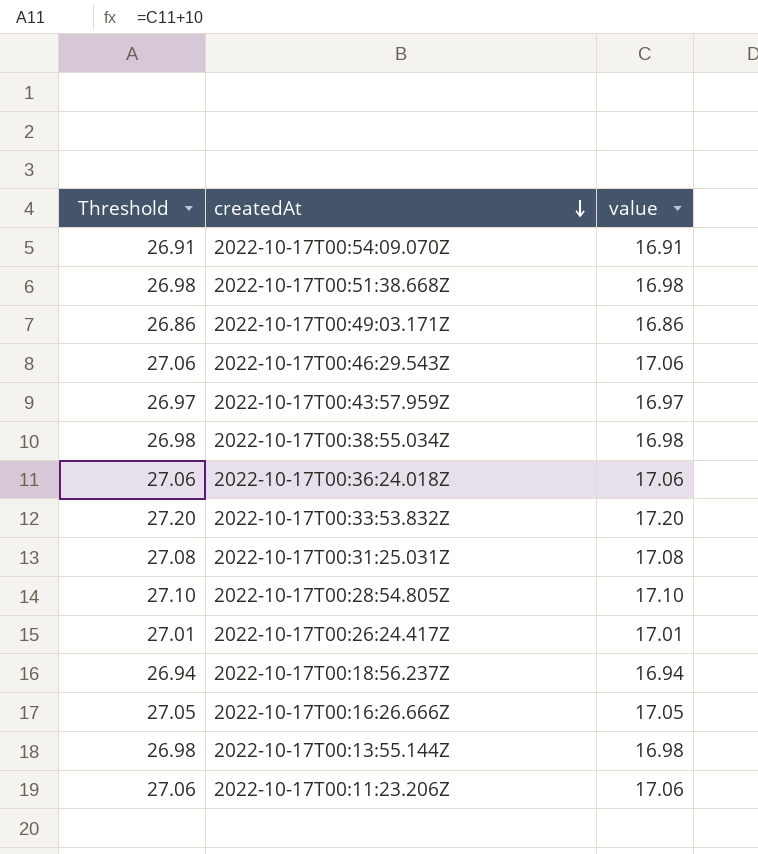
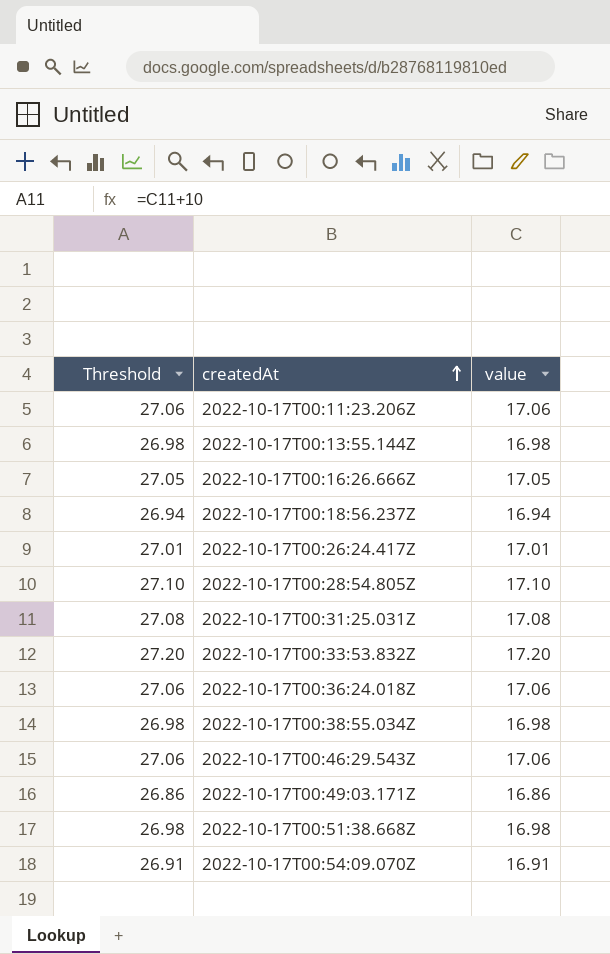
row order: createdAt descending -> createdAt ascending
row 2022-10-17T00:43:57.959Z: 26.97 | 16.97 -> none

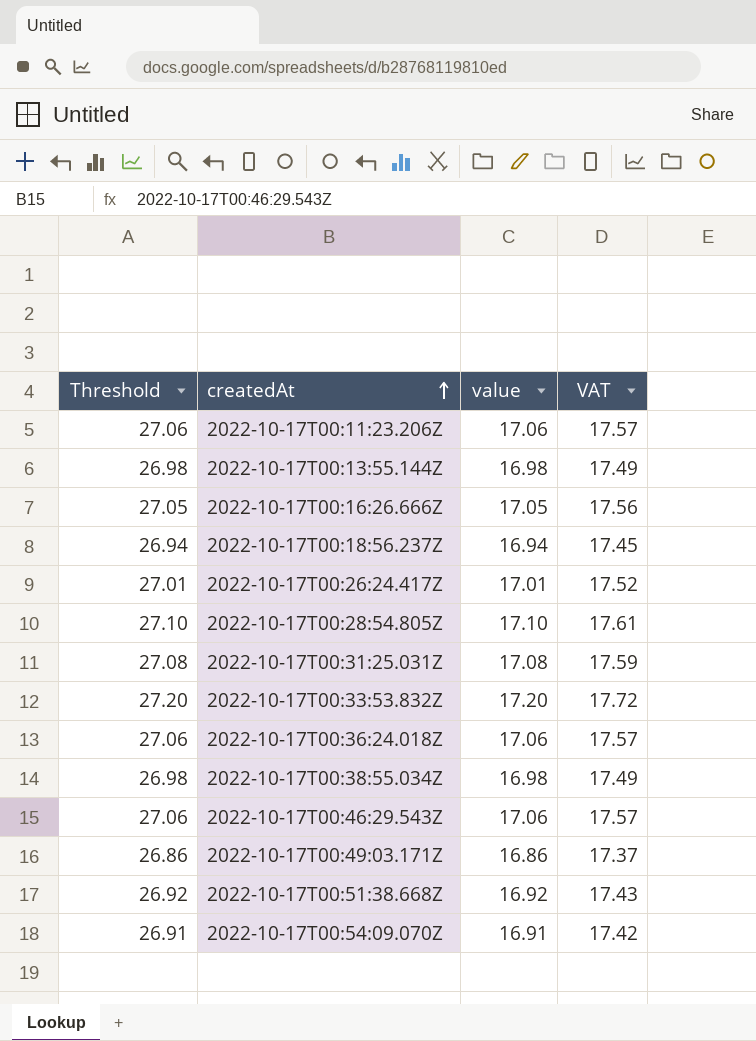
column VAT | formula: none -> [value] * 1.03
2022-10-17T00:51:38.668Z | Threshold: 26.98 -> 26.92
2022-10-17T00:51:38.668Z | value: 16.98 -> 16.92

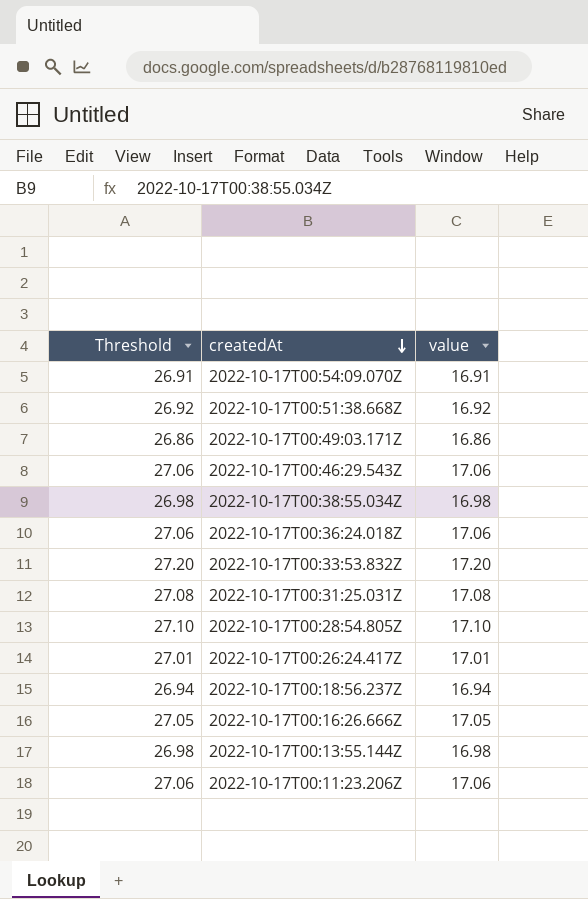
row order: createdAt ascending -> createdAt descending
column VAT | formula: [value] * 1.03 -> none

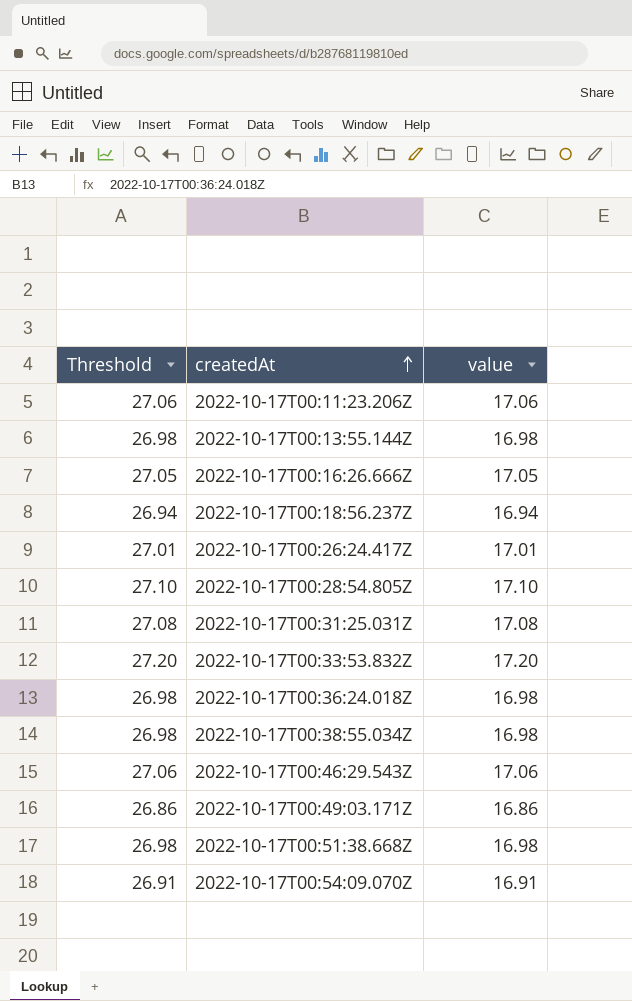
row order: createdAt descending -> createdAt ascending
2022-10-17T00:36:24.018Z | Threshold: 27.06 -> 26.98
2022-10-17T00:36:24.018Z | value: 17.06 -> 16.98
2022-10-17T00:51:38.668Z | Threshold: 26.92 -> 26.98
2022-10-17T00:51:38.668Z | value: 16.92 -> 16.98

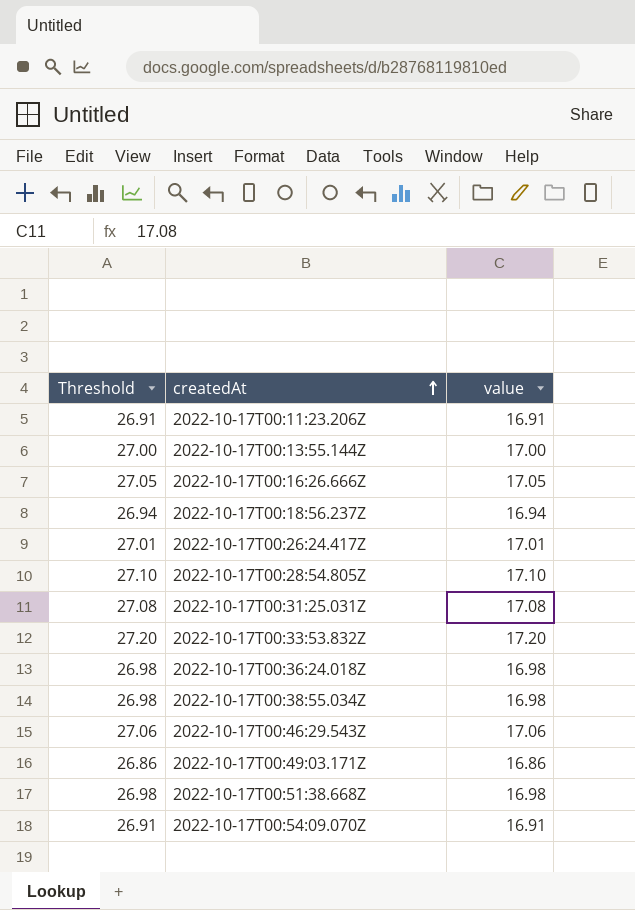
2022-10-17T00:11:23.206Z | Threshold: 27.06 -> 26.91
2022-10-17T00:11:23.206Z | value: 17.06 -> 16.91
2022-10-17T00:13:55.144Z | Threshold: 26.98 -> 27.00
2022-10-17T00:13:55.144Z | value: 16.98 -> 17.00

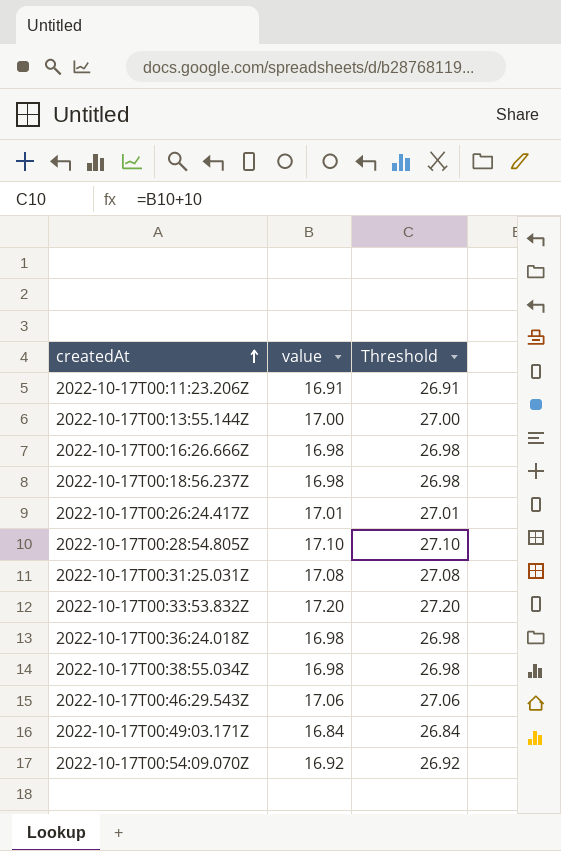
column Threshold | position: 1 -> 3
row 2022-10-17T00:51:38.668Z: 26.98 | 16.98 -> none
2022-10-17T00:16:26.666Z | value: 17.05 -> 16.98
2022-10-17T00:16:26.666Z | Threshold: 27.05 -> 26.98
2022-10-17T00:18:56.237Z | value: 16.94 -> 16.98
2022-10-17T00:18:56.237Z | Threshold: 26.94 -> 26.98
2022-10-17T00:49:03.171Z | value: 16.86 -> 16.84
2022-10-17T00:49:03.171Z | Threshold: 26.86 -> 26.84
2022-10-17T00:54:09.070Z | value: 16.91 -> 16.92
2022-10-17T00:54:09.070Z | Threshold: 26.91 -> 26.92

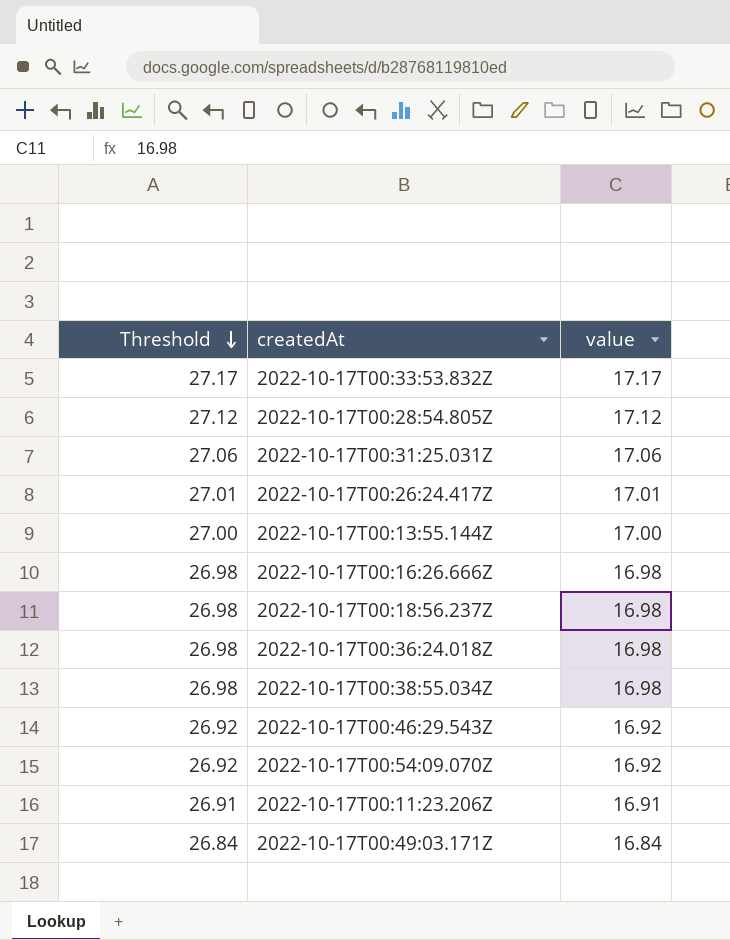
row order: createdAt ascending -> Threshold descending
column Threshold | position: 3 -> 1
2022-10-17T00:33:53.832Z | Threshold: 27.20 -> 27.17
2022-10-17T00:33:53.832Z | value: 17.20 -> 17.17
2022-10-17T00:28:54.805Z | Threshold: 27.10 -> 27.12
2022-10-17T00:28:54.805Z | value: 17.10 -> 17.12
2022-10-17T00:31:25.031Z | Threshold: 27.08 -> 27.06
2022-10-17T00:31:25.031Z | value: 17.08 -> 17.06
2022-10-17T00:46:29.543Z | Threshold: 27.06 -> 26.92
2022-10-17T00:46:29.543Z | value: 17.06 -> 16.92

